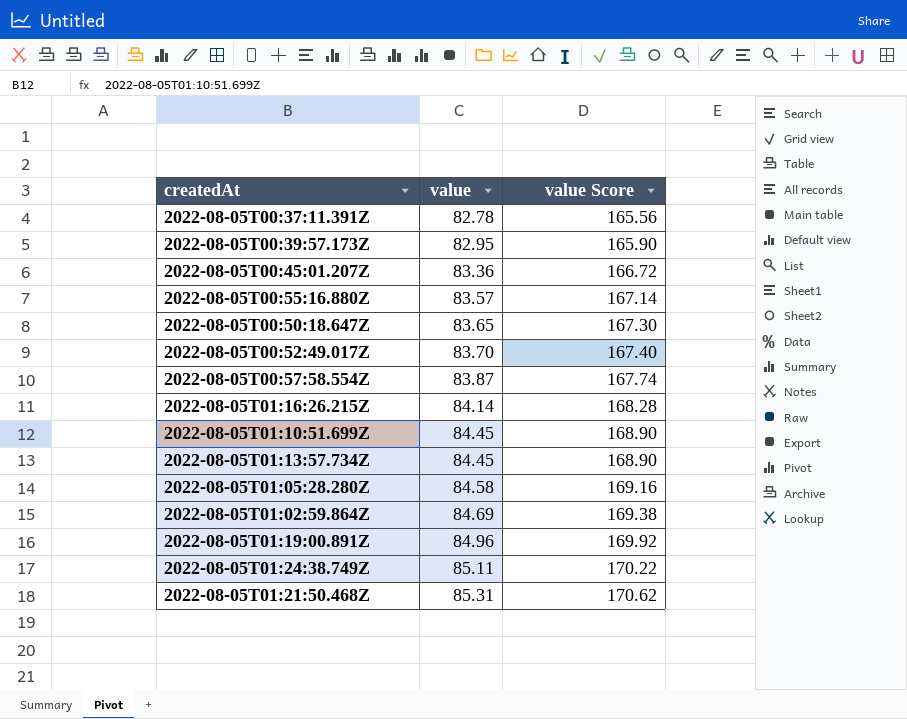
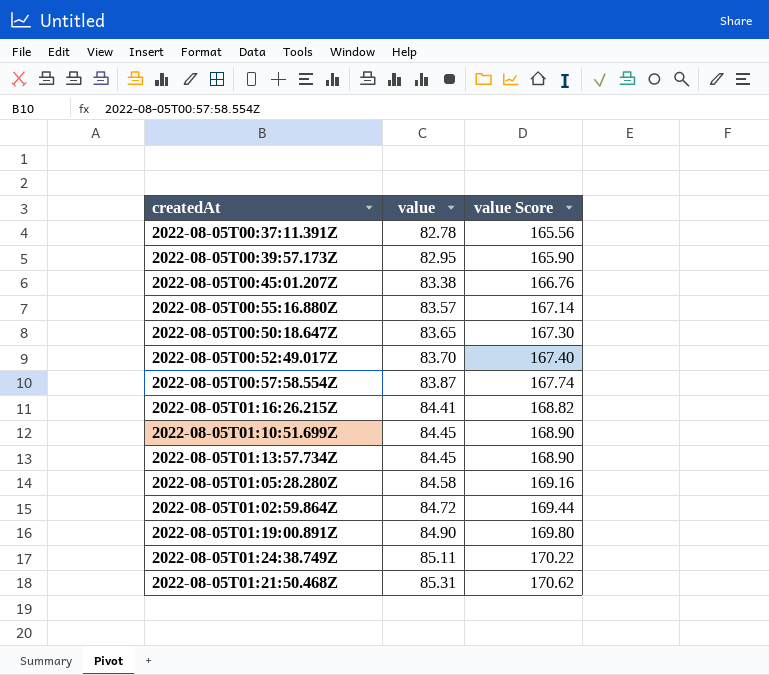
2022-08-05T00:45:01.207Z | value: 83.36 -> 83.38
2022-08-05T00:45:01.207Z | value Score: 166.72 -> 166.76
2022-08-05T01:16:26.215Z | value: 84.14 -> 84.41
2022-08-05T01:16:26.215Z | value Score: 168.28 -> 168.82
2022-08-05T01:02:59.864Z | value: 84.69 -> 84.72
2022-08-05T01:02:59.864Z | value Score: 169.38 -> 169.44
2022-08-05T01:19:00.891Z | value: 84.96 -> 84.90
2022-08-05T01:19:00.891Z | value Score: 169.92 -> 169.80

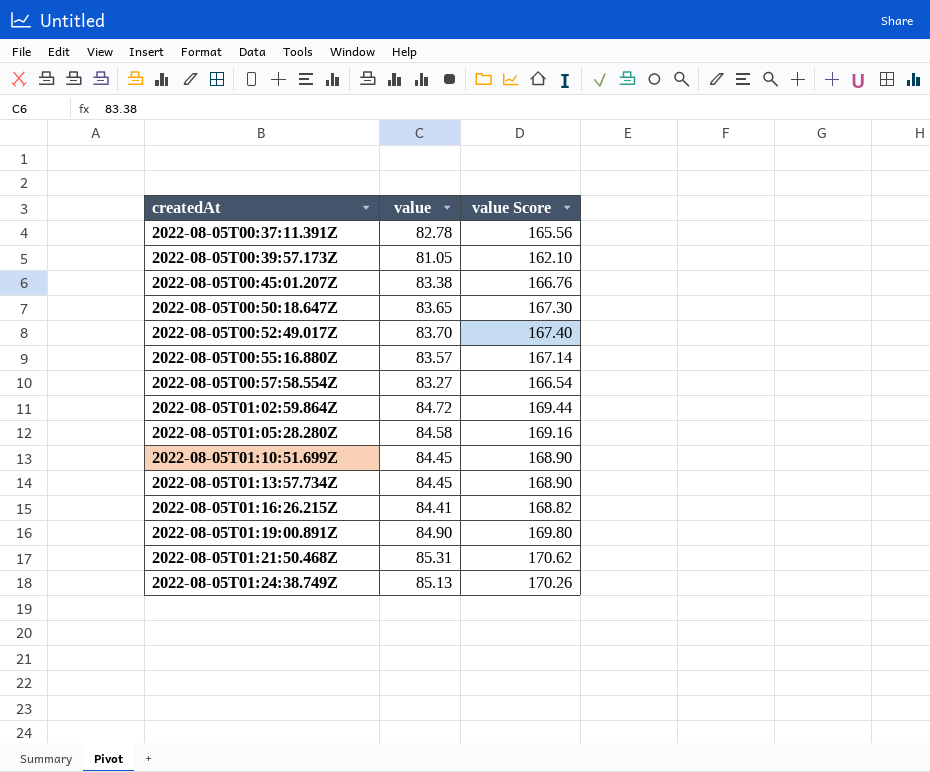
row order: value ascending -> createdAt ascending
2022-08-05T00:39:57.173Z | value: 82.95 -> 81.05
2022-08-05T00:39:57.173Z | value Score: 165.90 -> 162.10
2022-08-05T00:57:58.554Z | value: 83.87 -> 83.27
2022-08-05T00:57:58.554Z | value Score: 167.74 -> 166.54
2022-08-05T01:24:38.749Z | value: 85.11 -> 85.13
2022-08-05T01:24:38.749Z | value Score: 170.22 -> 170.26

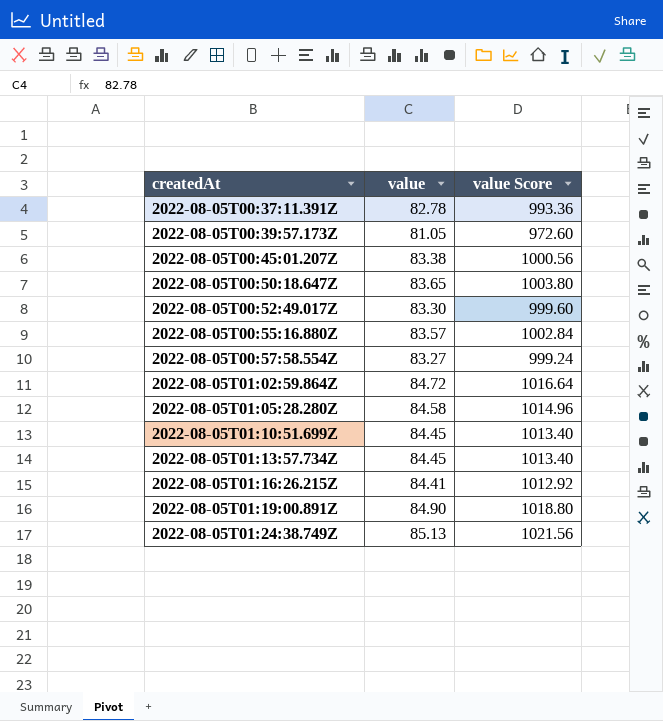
column value Score | formula: [value] * 2 -> [value] * 12
row 2022-08-05T01:21:50.468Z: 85.31 | 170.62 -> none
2022-08-05T00:52:49.017Z | value: 83.70 -> 83.30

